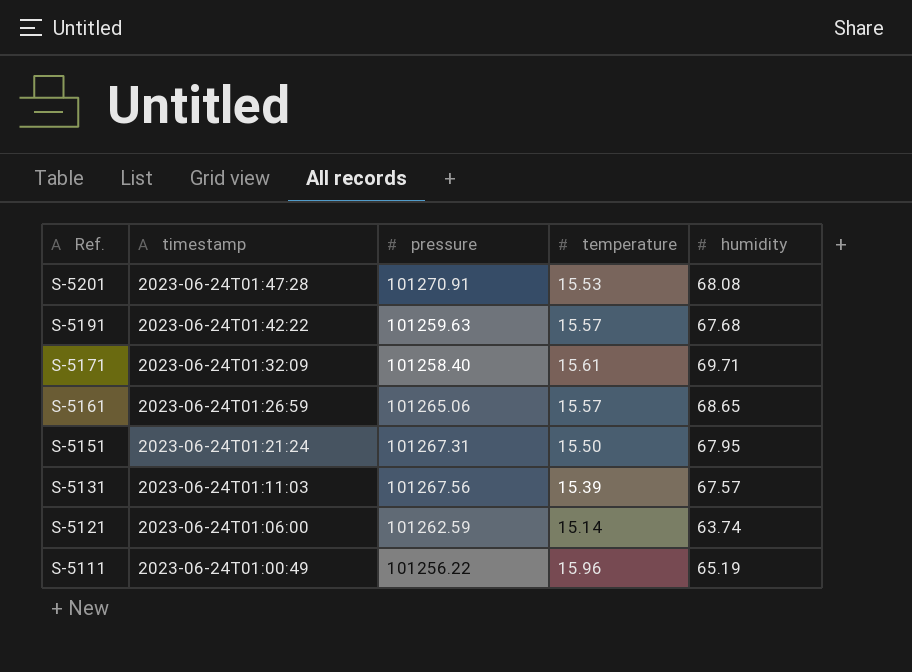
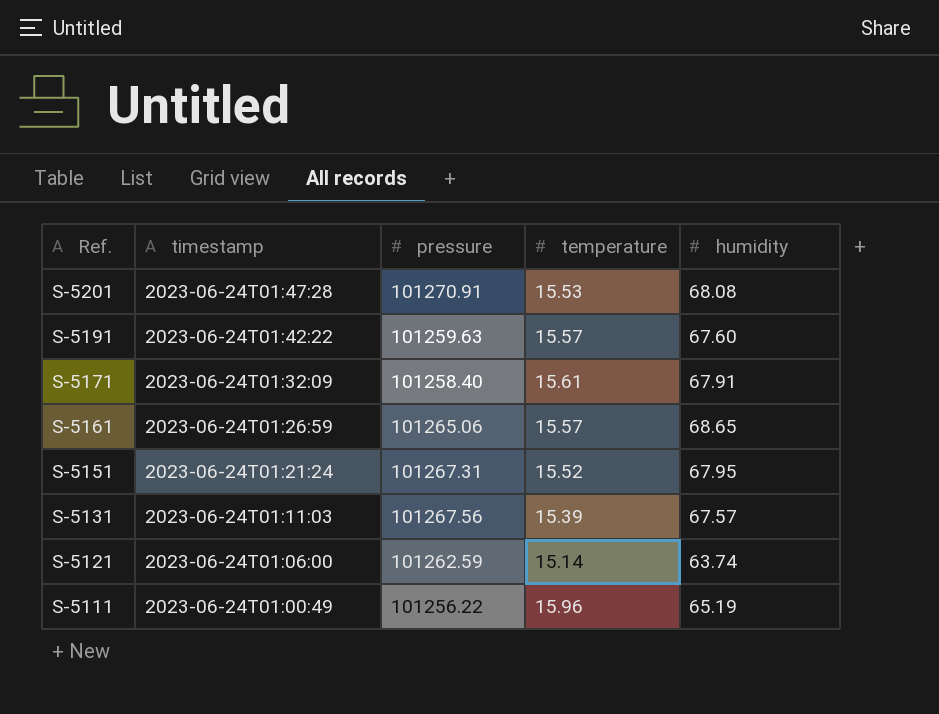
S-5191 | humidity: 67.68 -> 67.60
S-5171 | humidity: 69.71 -> 67.91
S-5151 | temperature: 15.50 -> 15.52

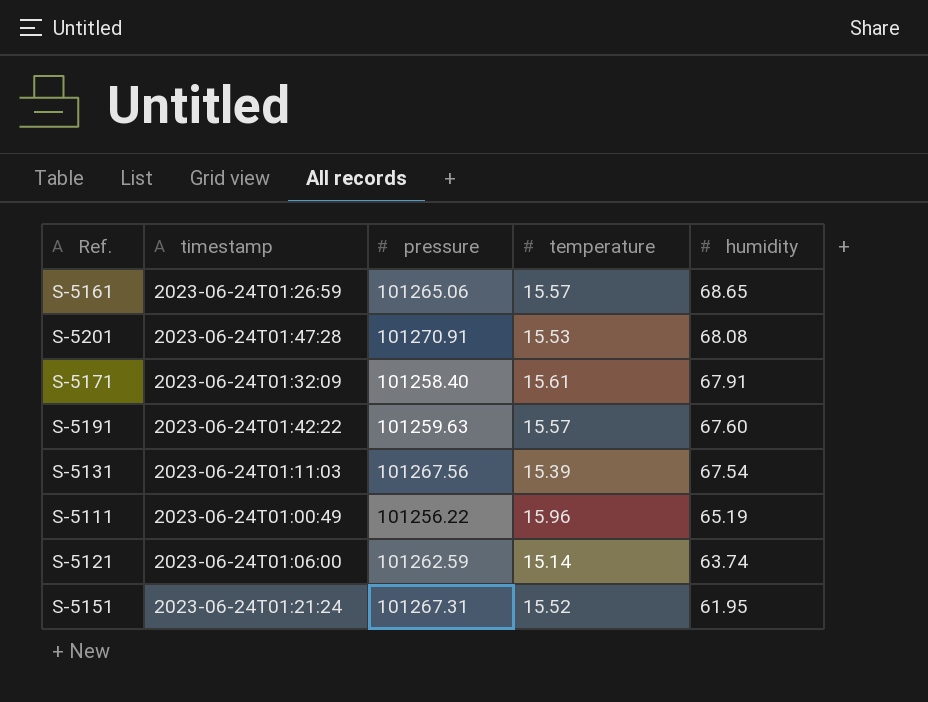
row order: Ref. descending -> humidity descending
S-5131 | humidity: 67.57 -> 67.54
S-5151 | humidity: 67.95 -> 61.95

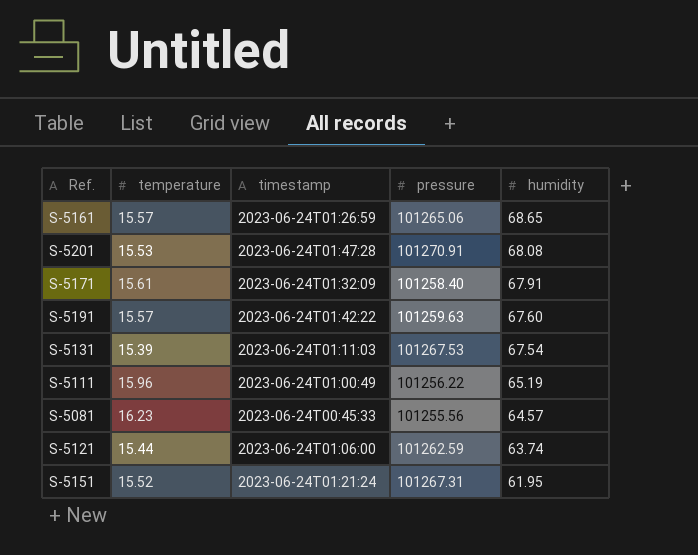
column temperature | position: 4 -> 2
S-5131 | pressure: 101267.56 -> 101267.53
row S-5081: none -> 16.23 | 2023-06-24T00:45:33 | 101255.56 | 64.57
S-5121 | temperature: 15.14 -> 15.44

